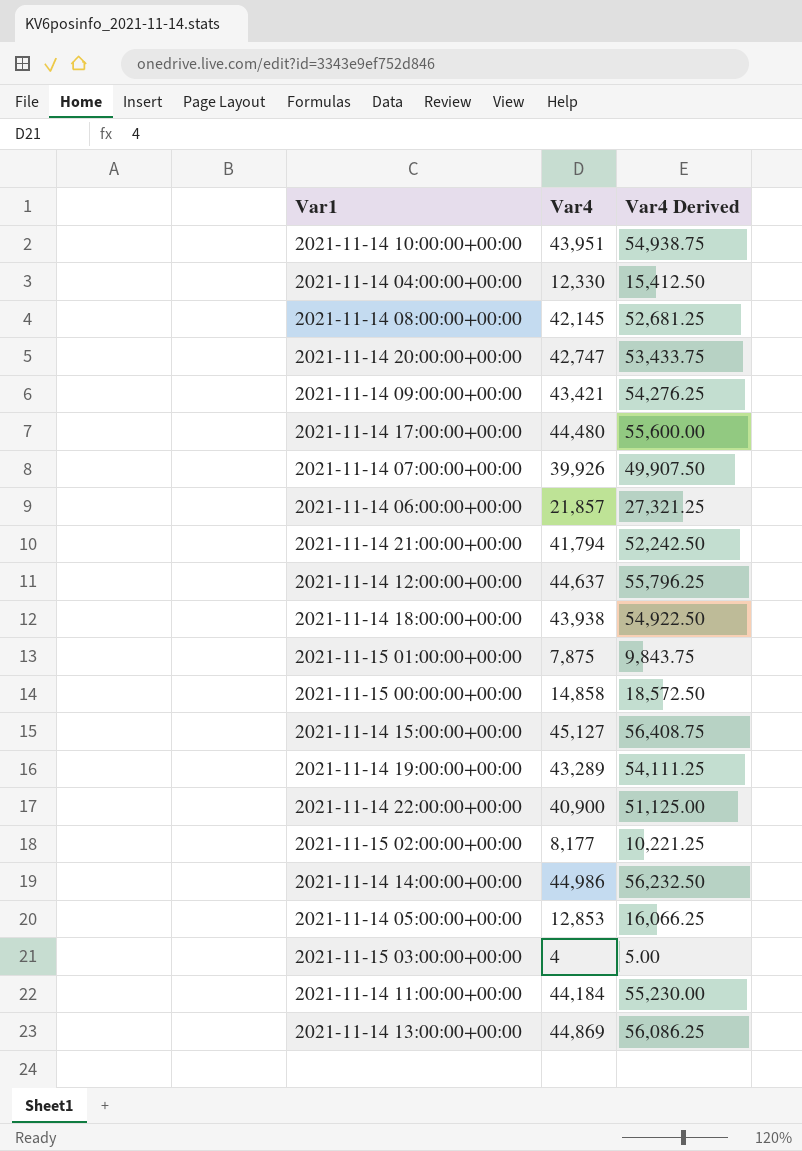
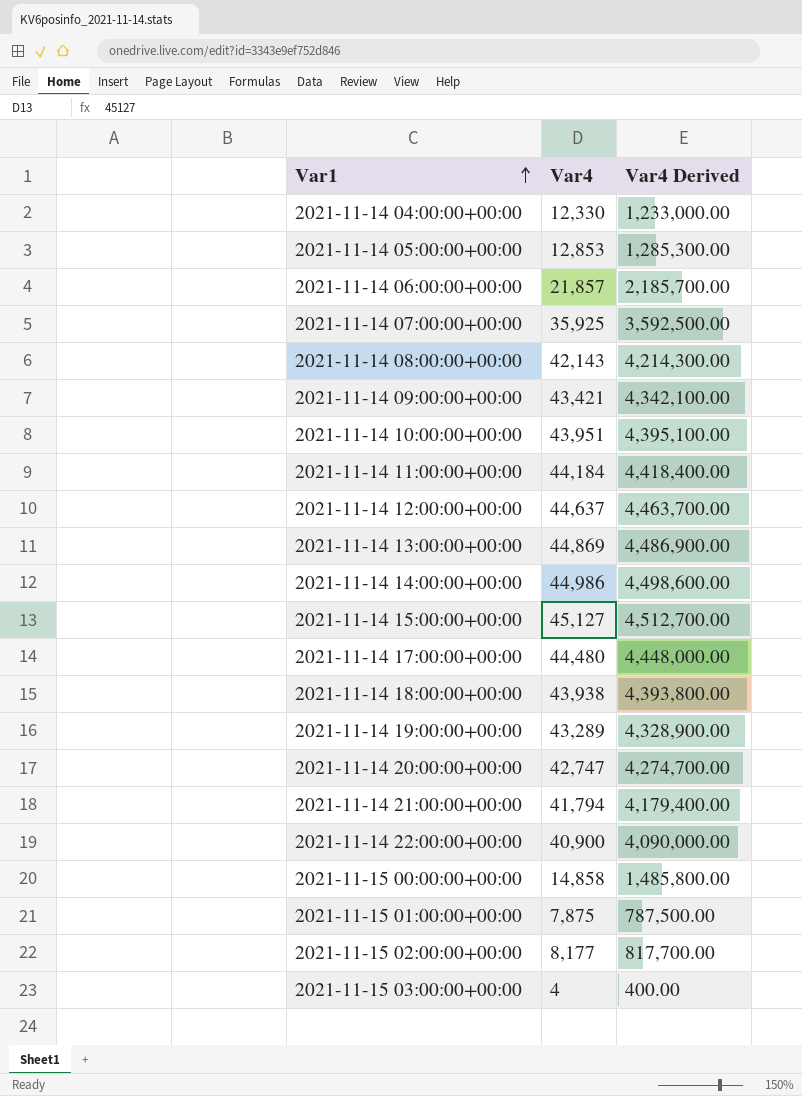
row order: none -> Var1 ascending
column Var4 Derived | formula: [Var4] * 1.25 -> [Var4] * 100
2021-11-14 07:00:00+00:00 | Var4: 39,926 -> 35,925
2021-11-14 08:00:00+00:00 | Var4: 42,145 -> 42,143

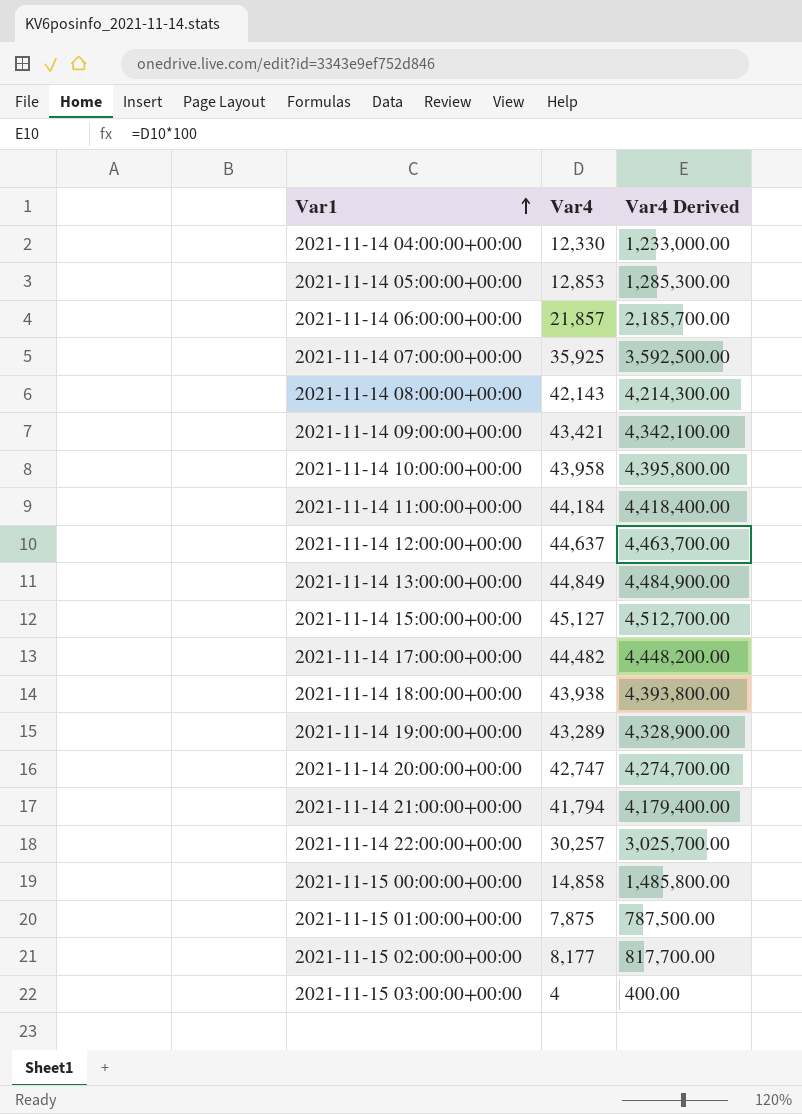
row 2021-11-14 14:00:00+00:00: 44,986 | 4,498,600.00 -> none
2021-11-14 10:00:00+00:00 | Var4: 43,951 -> 43,958
2021-11-14 10:00:00+00:00 | Var4 Derived: 4,395,100.00 -> 4,395,800.00
2021-11-14 13:00:00+00:00 | Var4: 44,869 -> 44,849
2021-11-14 13:00:00+00:00 | Var4 Derived: 4,486,900.00 -> 4,484,900.00
2021-11-14 17:00:00+00:00 | Var4: 44,480 -> 44,482
2021-11-14 17:00:00+00:00 | Var4 Derived: 4,448,000.00 -> 4,448,200.00
2021-11-14 22:00:00+00:00 | Var4: 40,900 -> 30,257
2021-11-14 22:00:00+00:00 | Var4 Derived: 4,090,000.00 -> 3,025,700.00

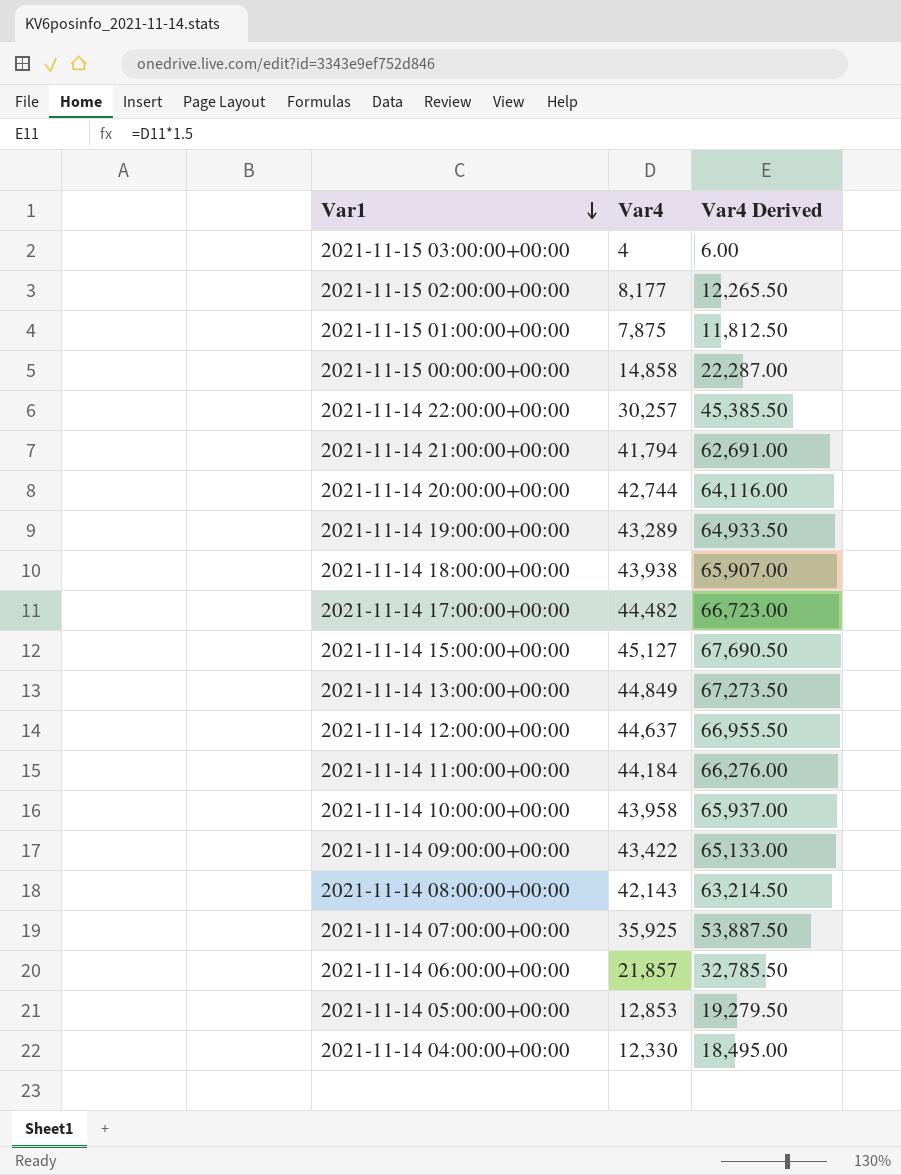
row order: Var1 ascending -> Var1 descending
column Var4 Derived | formula: [Var4] * 100 -> [Var4] * 1.5
2021-11-14 20:00:00+00:00 | Var4: 42,747 -> 42,744
2021-11-14 09:00:00+00:00 | Var4: 43,421 -> 43,422

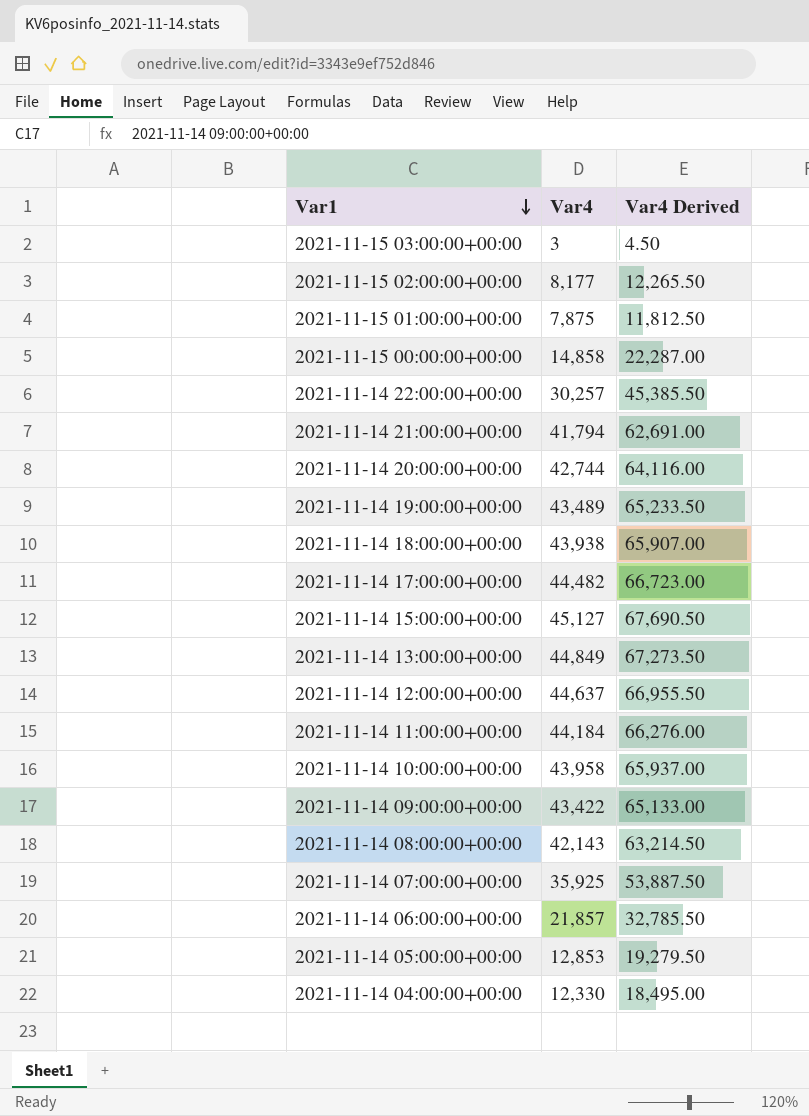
2021-11-15 03:00:00+00:00 | Var4: 4 -> 3
2021-11-15 03:00:00+00:00 | Var4 Derived: 6.00 -> 4.50
2021-11-14 19:00:00+00:00 | Var4: 43,289 -> 43,489
2021-11-14 19:00:00+00:00 | Var4 Derived: 64,933.50 -> 65,233.50

